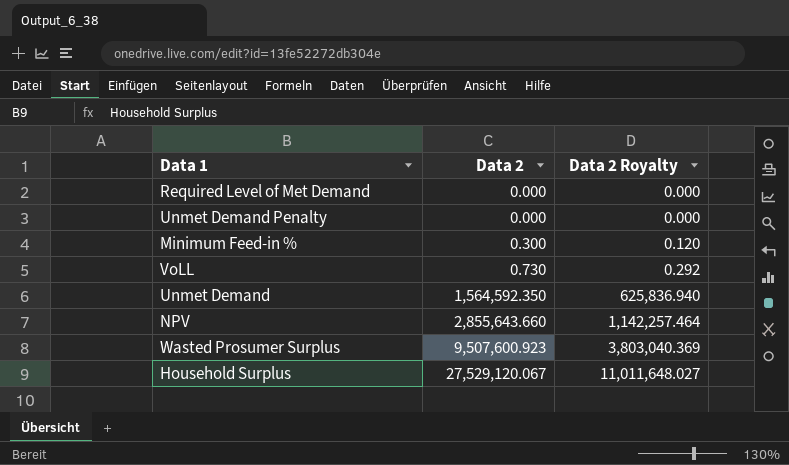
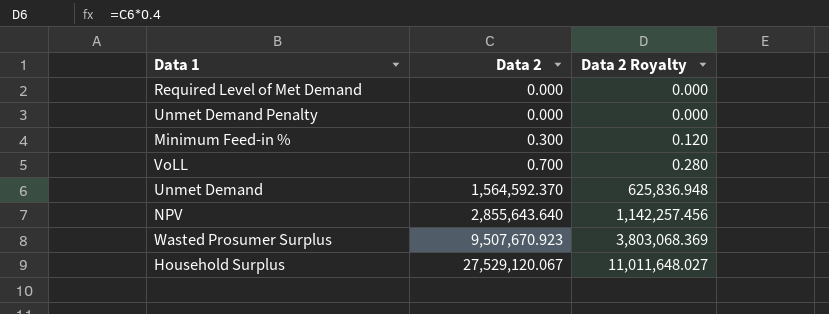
VoLL | Data 2: 0.730 -> 0.700
VoLL | Data 2 Royalty: 0.292 -> 0.280
Unmet Demand | Data 2: 1,564,592.350 -> 1,564,592.370
Unmet Demand | Data 2 Royalty: 625,836.940 -> 625,836.948
NPV | Data 2: 2,855,643.660 -> 2,855,643.640
NPV | Data 2 Royalty: 1,142,257.464 -> 1,142,257.456
Wasted Prosumer Surplus | Data 2: 9,507,600.923 -> 9,507,670.923
Wasted Prosumer Surplus | Data 2 Royalty: 3,803,040.369 -> 3,803,068.369

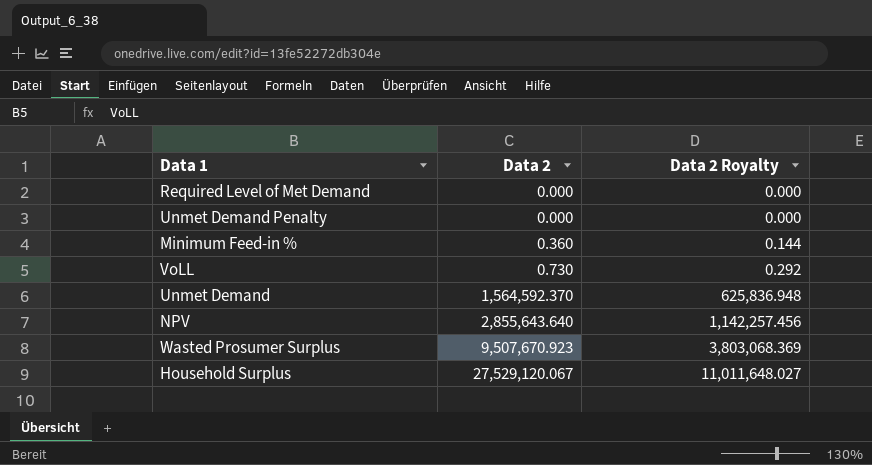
Minimum Feed-in % | Data 2: 0.300 -> 0.360
Minimum Feed-in % | Data 2 Royalty: 0.120 -> 0.144
VoLL | Data 2: 0.700 -> 0.730
VoLL | Data 2 Royalty: 0.280 -> 0.292

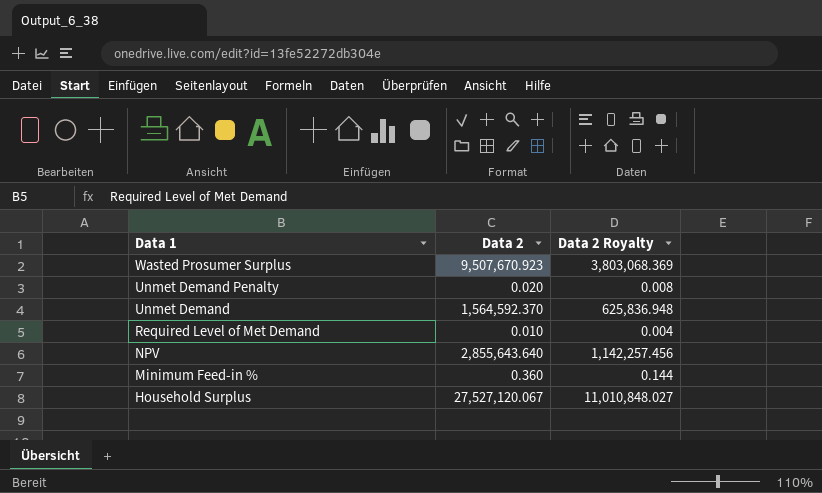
row order: Data 2 ascending -> Data 1 descending
row VoLL: 0.730 | 0.292 -> none
Unmet Demand Penalty | Data 2: 0.000 -> 0.020
Unmet Demand Penalty | Data 2 Royalty: 0.000 -> 0.008
Required Level of Met Demand | Data 2: 0.000 -> 0.010
Required Level of Met Demand | Data 2 Royalty: 0.000 -> 0.004
Household Surplus | Data 2: 27,529,120.067 -> 27,527,120.067
Household Surplus | Data 2 Royalty: 11,011,648.027 -> 11,010,848.027

